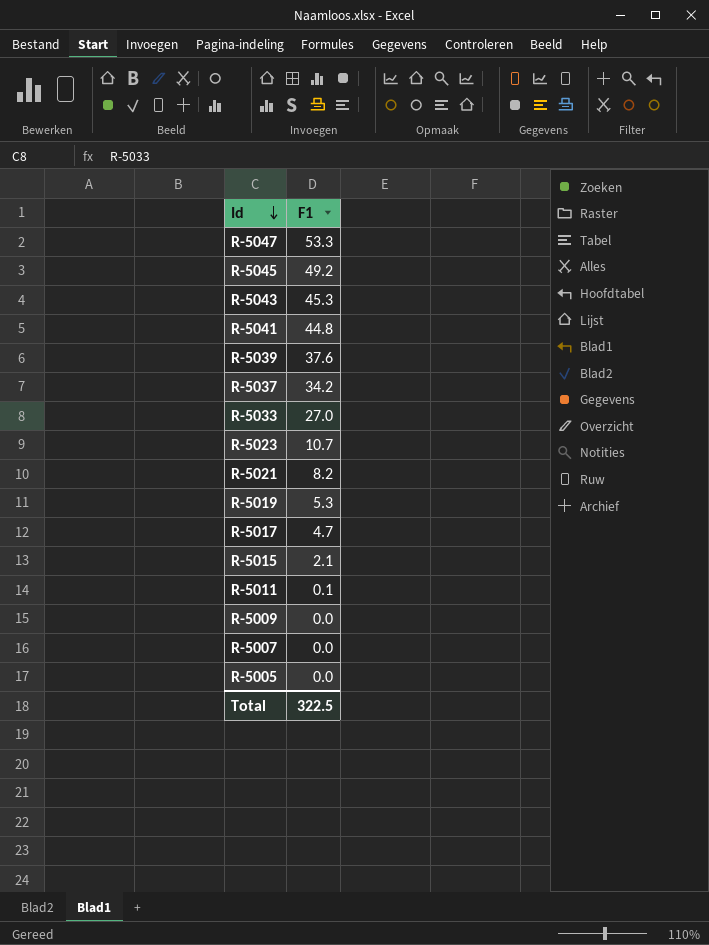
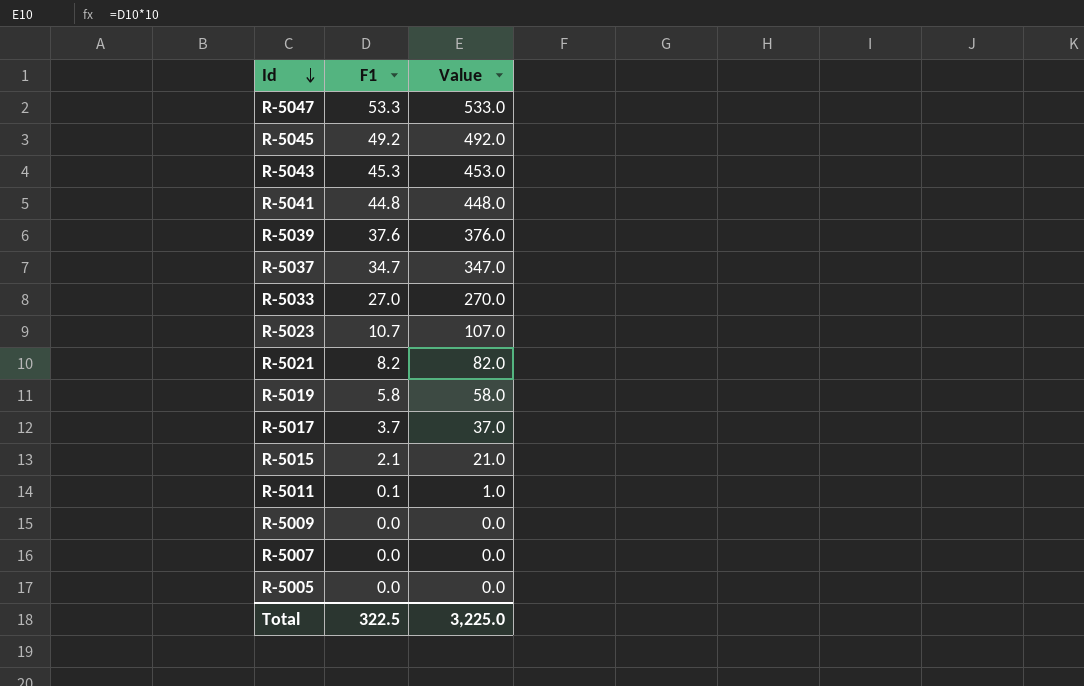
column Value | formula: none -> [F1] * 10
R-5037 | F1: 34.2 -> 34.7
R-5019 | F1: 5.3 -> 5.8
R-5017 | F1: 4.7 -> 3.7

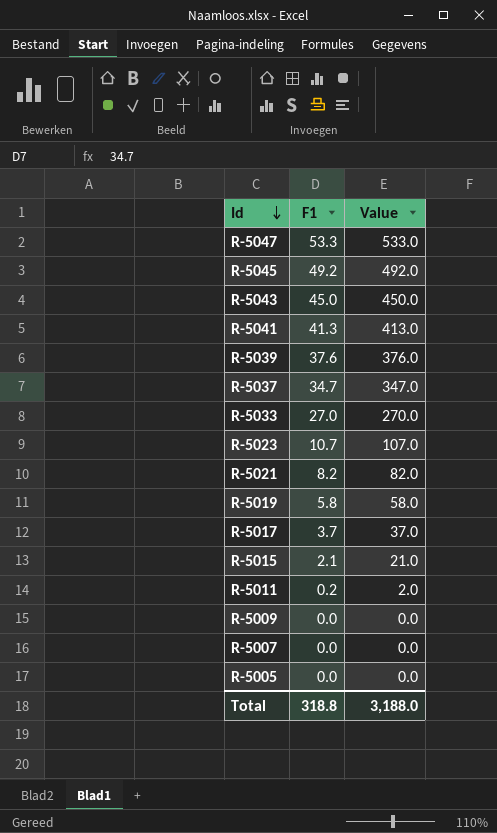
R-5043 | F1: 45.3 -> 45.0
R-5043 | Value: 453.0 -> 450.0
R-5041 | F1: 44.8 -> 41.3
R-5041 | Value: 448.0 -> 413.0
R-5011 | F1: 0.1 -> 0.2
R-5011 | Value: 1.0 -> 2.0
Total | F1: 322.5 -> 318.8
Total | Value: 3,225.0 -> 3,188.0

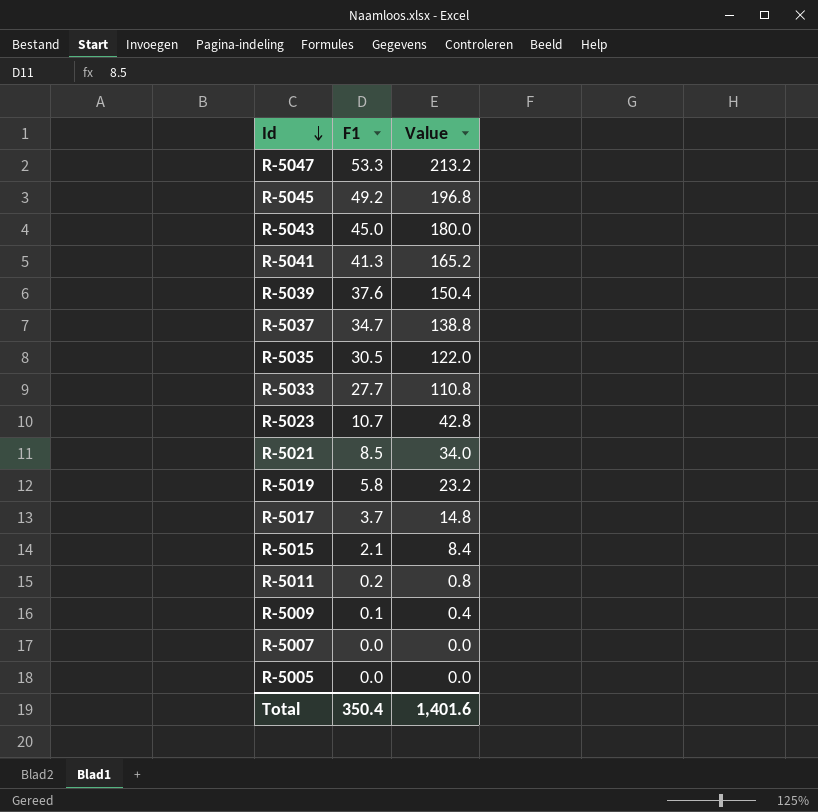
column Value | formula: [F1] * 10 -> [F1] * 4
row R-5035: none -> 30.5 | 122.0
R-5033 | F1: 27.0 -> 27.7
R-5021 | F1: 8.2 -> 8.5
R-5009 | F1: 0.0 -> 0.1
Total | F1: 318.8 -> 350.4
Total | Value: 3,188.0 -> 1,401.6

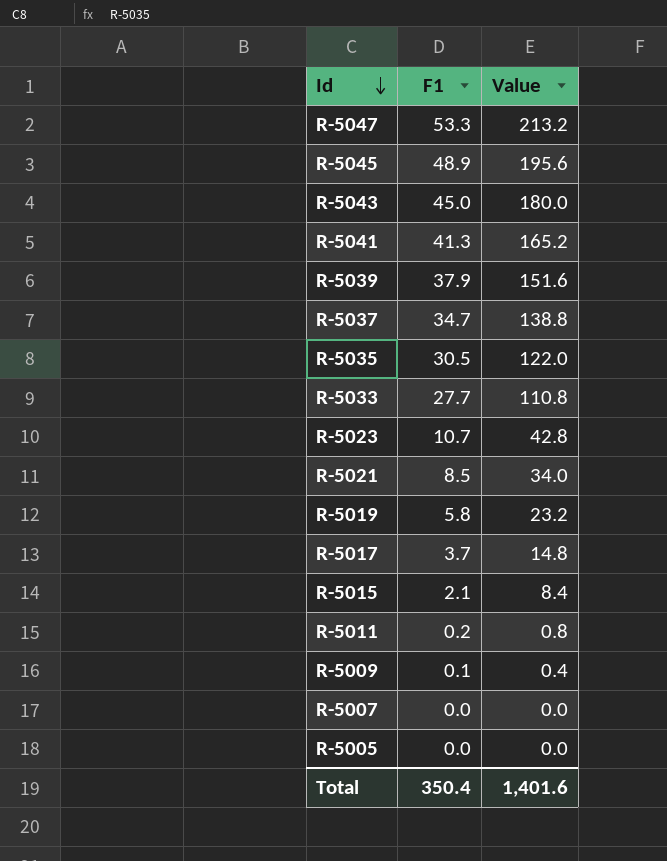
R-5045 | F1: 49.2 -> 48.9
R-5045 | Value: 196.8 -> 195.6
R-5039 | F1: 37.6 -> 37.9
R-5039 | Value: 150.4 -> 151.6

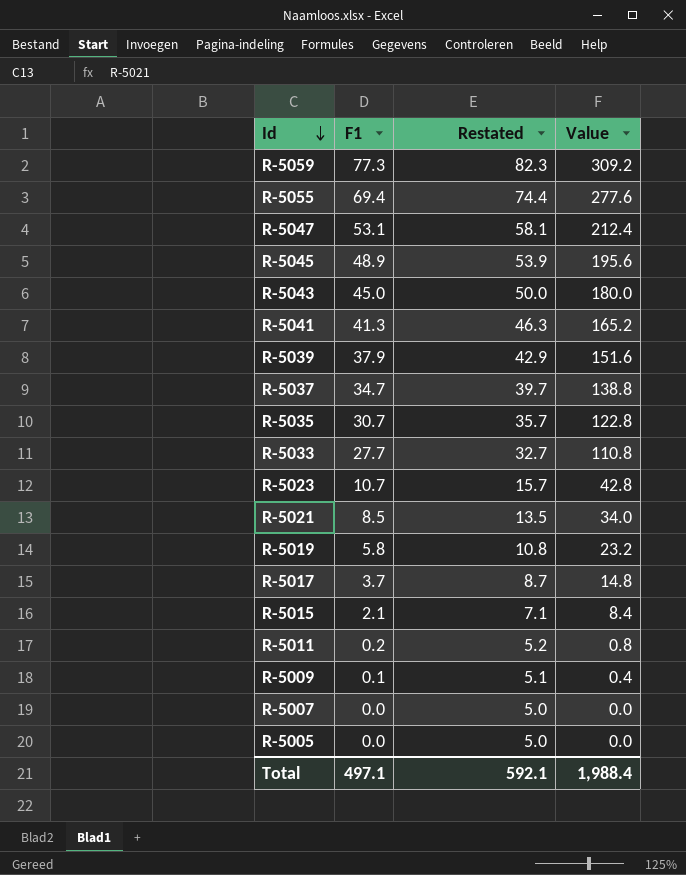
column Restated | formula: none -> [F1] + 5
row R-5059: none -> 77.3 | 82.3 | 309.2
row R-5055: none -> 69.4 | 74.4 | 277.6
R-5047 | F1: 53.3 -> 53.1
R-5047 | Value: 213.2 -> 212.4
R-5035 | F1: 30.5 -> 30.7
R-5035 | Value: 122.0 -> 122.8
Total | F1: 350.4 -> 497.1
Total | Value: 1,401.6 -> 1,988.4

